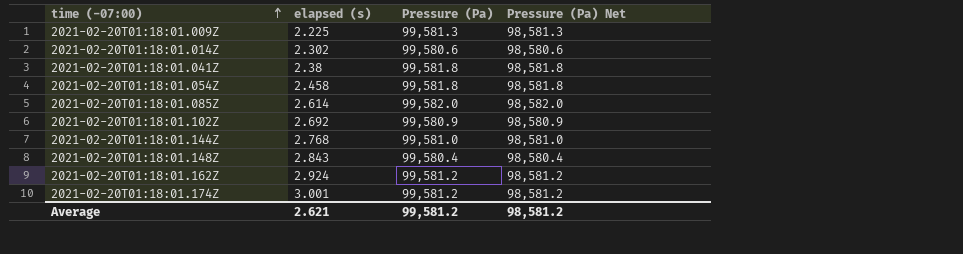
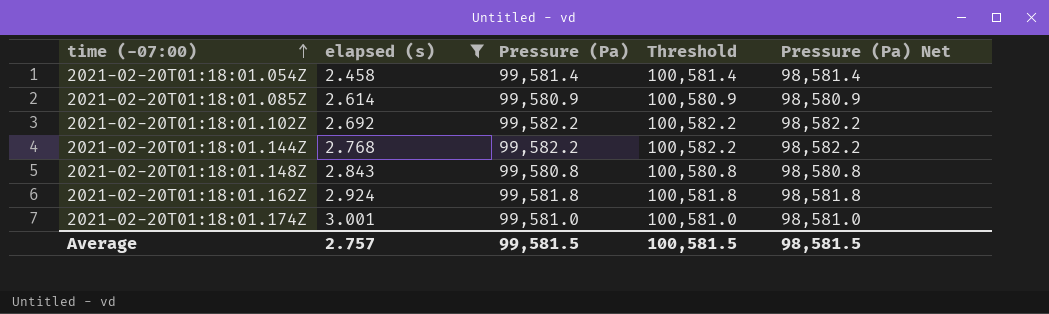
filter: none -> elapsed (s) >= 2.458
column Threshold | formula: none -> [Pressure (Pa)] + 1000
2021-02-20T01:18:01.054Z | Pressure (Pa): 99,581.8 -> 99,581.4
2021-02-20T01:18:01.054Z | Pressure (Pa) Net: 98,581.8 -> 98,581.4
2021-02-20T01:18:01.085Z | Pressure (Pa): 99,582.0 -> 99,580.9
2021-02-20T01:18:01.085Z | Pressure (Pa) Net: 98,582.0 -> 98,580.9
2021-02-20T01:18:01.102Z | Pressure (Pa): 99,580.9 -> 99,582.2
2021-02-20T01:18:01.102Z | Pressure (Pa) Net: 98,580.9 -> 98,582.2
2021-02-20T01:18:01.144Z | Pressure (Pa): 99,581.0 -> 99,582.2
2021-02-20T01:18:01.144Z | Pressure (Pa) Net: 98,581.0 -> 98,582.2
2021-02-20T01:18:01.148Z | Pressure (Pa): 99,580.4 -> 99,580.8
2021-02-20T01:18:01.148Z | Pressure (Pa) Net: 98,580.4 -> 98,580.8
2021-02-20T01:18:01.162Z | Pressure (Pa): 99,581.2 -> 99,581.8
2021-02-20T01:18:01.162Z | Pressure (Pa) Net: 98,581.2 -> 98,581.8
2021-02-20T01:18:01.174Z | Pressure (Pa): 99,581.2 -> 99,581.0
2021-02-20T01:18:01.174Z | Pressure (Pa) Net: 98,581.2 -> 98,581.0
Average | elapsed (s): 2.621 -> 2.757
Average | Pressure (Pa): 99,581.2 -> 99,581.5
Average | Pressure (Pa) Net: 98,581.2 -> 98,581.5

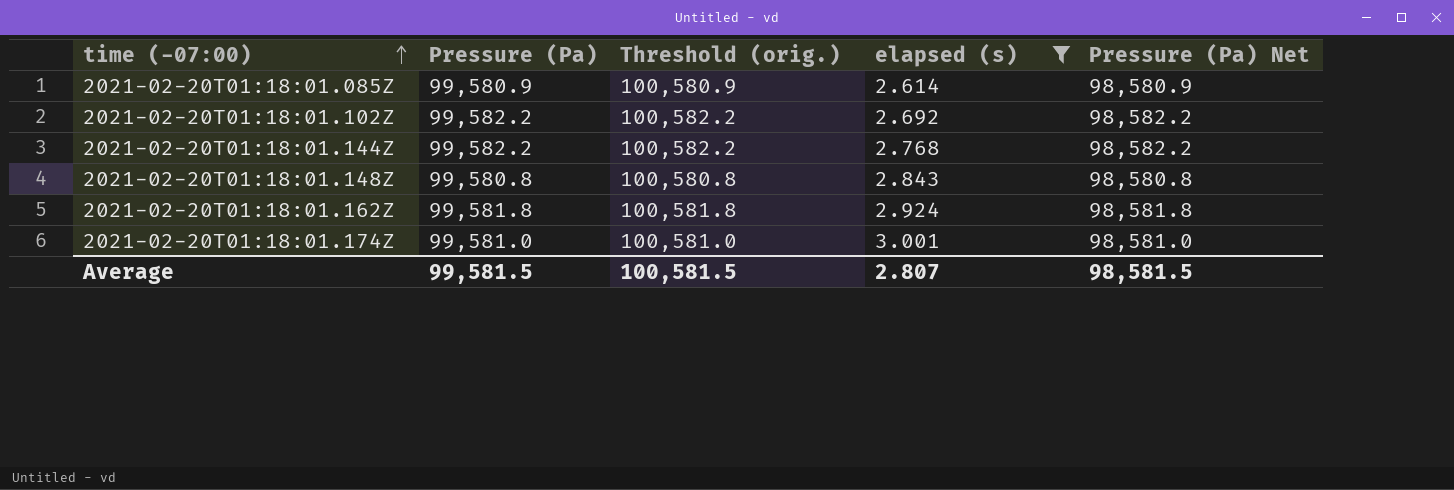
column name: Threshold -> Threshold (orig.)
column elapsed (s) | position: 2 -> 4
row 2021-02-20T01:18:01.054Z: 2.458 | 99,581.4 | 100,581.4 | 98,581.4 -> none
Average | elapsed (s): 2.757 -> 2.807

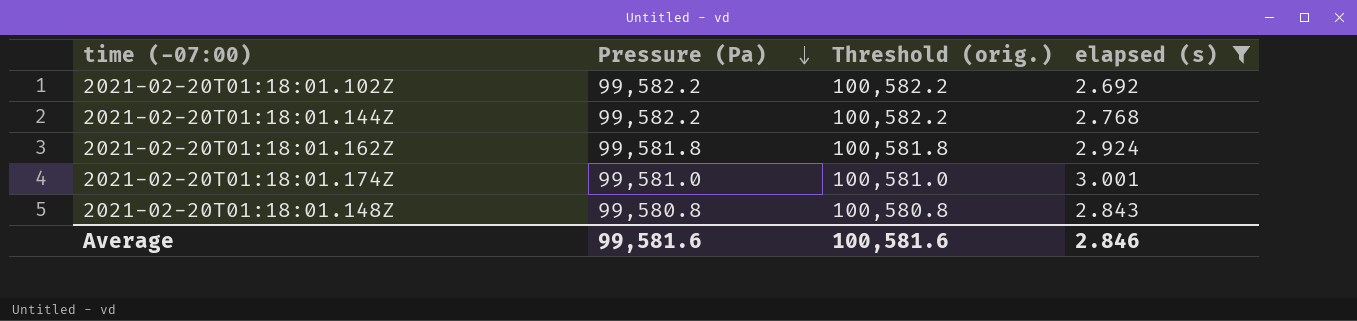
row order: time (-07:00) ascending -> Pressure (Pa) descending
column Pressure (Pa) Net | formula: [Pressure (Pa)] - 1000 -> none
row 2021-02-20T01:18:01.085Z: 99,580.9 | 100,580.9 | 2.614 | 98,580.9 -> none
Average | Pressure (Pa): 99,581.5 -> 99,581.6
Average | Threshold (orig.): 100,581.5 -> 100,581.6
Average | elapsed (s): 2.807 -> 2.846

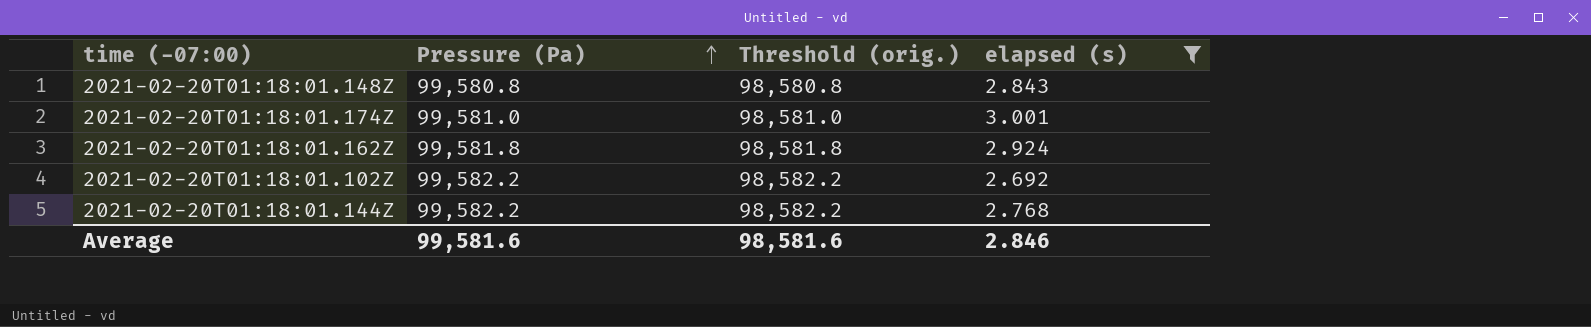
row order: Pressure (Pa) descending -> Pressure (Pa) ascending
column Threshold (orig.) | formula: [Pressure (Pa)] + 1000 -> [Pressure (Pa)] - 1000
Average | Threshold (orig.): 100,581.6 -> 98,581.6

